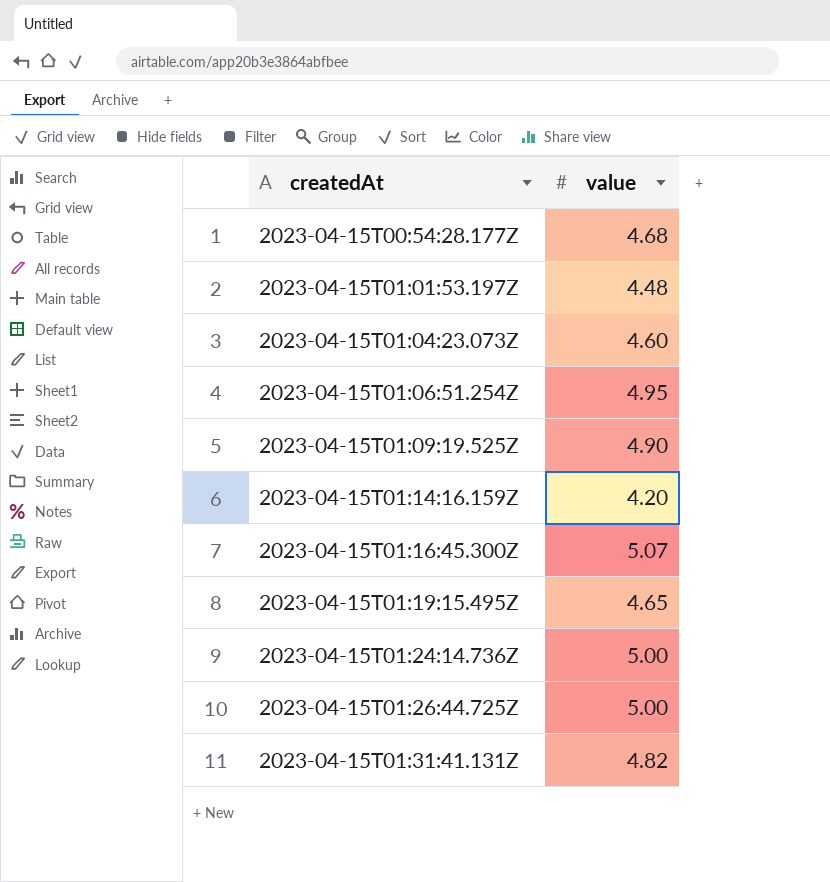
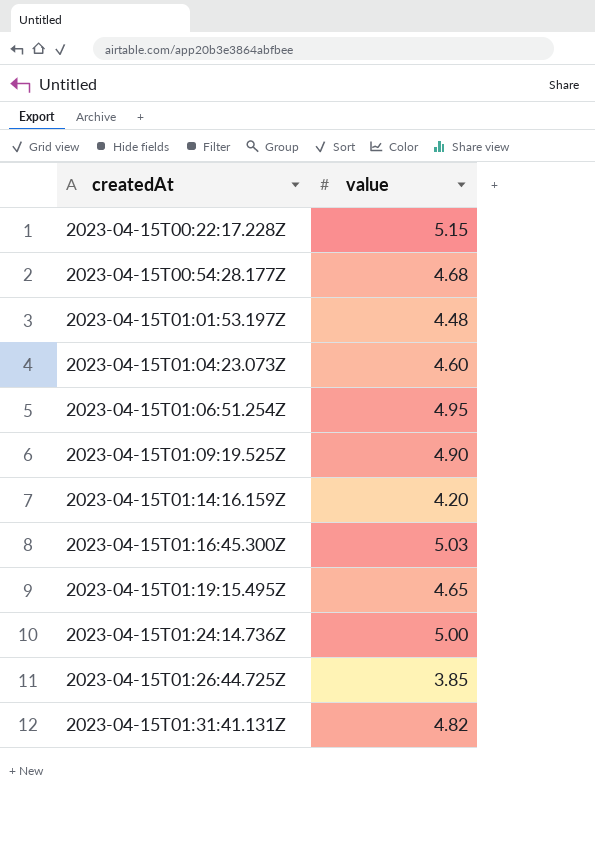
row 2023-04-15T00:22:17.228Z: none -> 5.15
2023-04-15T01:16:45.300Z | value: 5.07 -> 5.03
2023-04-15T01:26:44.725Z | value: 5.00 -> 3.85

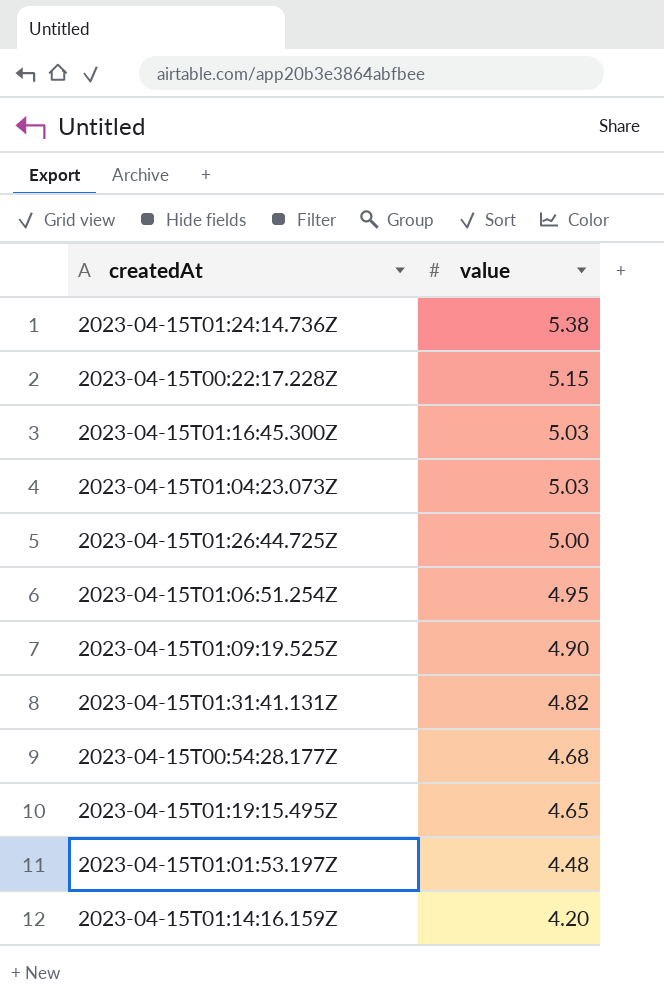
row order: createdAt ascending -> value descending
2023-04-15T01:24:14.736Z | value: 5.00 -> 5.38
2023-04-15T01:04:23.073Z | value: 4.60 -> 5.03
2023-04-15T01:26:44.725Z | value: 3.85 -> 5.00

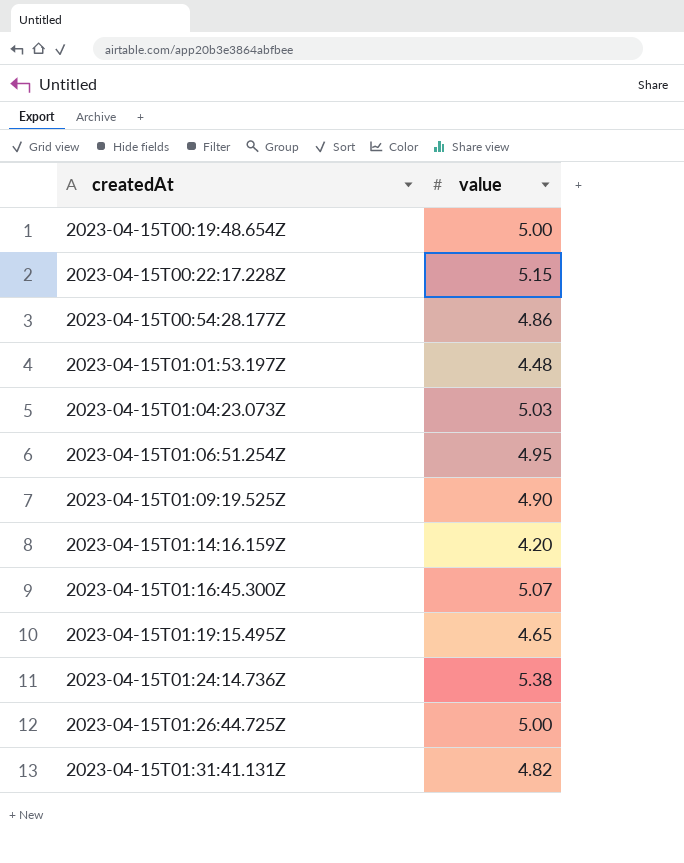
row order: value descending -> createdAt ascending
row 2023-04-15T00:19:48.654Z: none -> 5.00
2023-04-15T00:54:28.177Z | value: 4.68 -> 4.86
2023-04-15T01:16:45.300Z | value: 5.03 -> 5.07

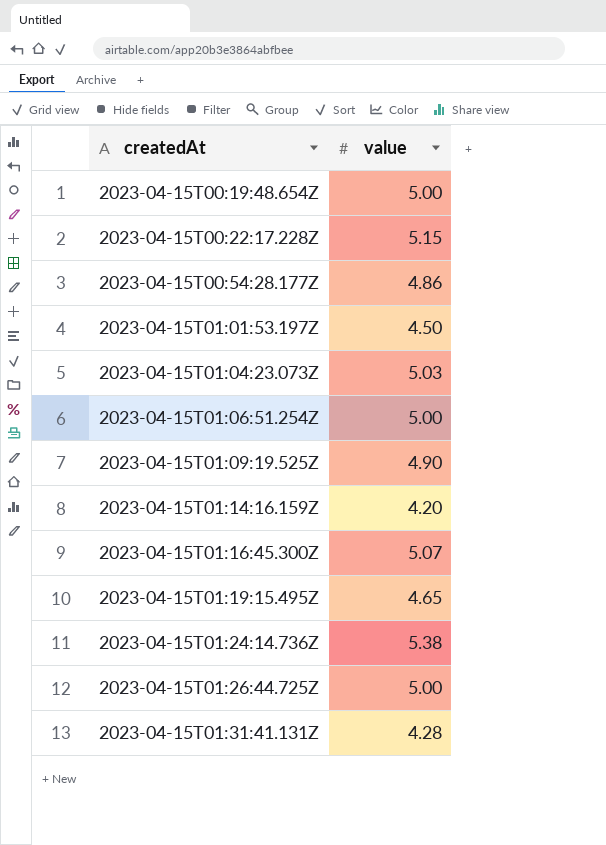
2023-04-15T01:01:53.197Z | value: 4.48 -> 4.50
2023-04-15T01:06:51.254Z | value: 4.95 -> 5.00
2023-04-15T01:31:41.131Z | value: 4.82 -> 4.28

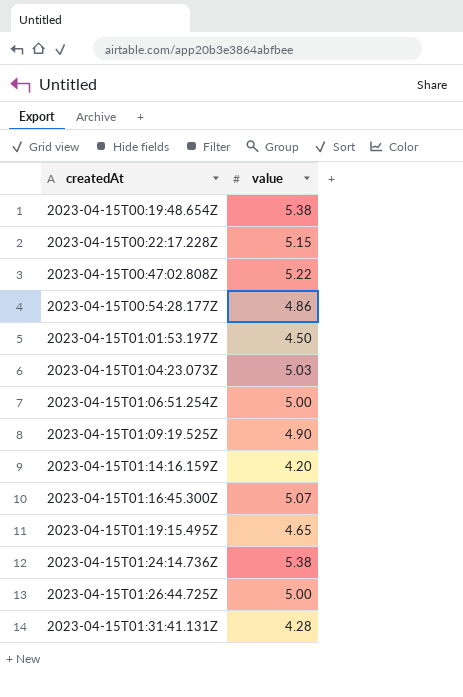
2023-04-15T00:19:48.654Z | value: 5.00 -> 5.38
row 2023-04-15T00:47:02.808Z: none -> 5.22

